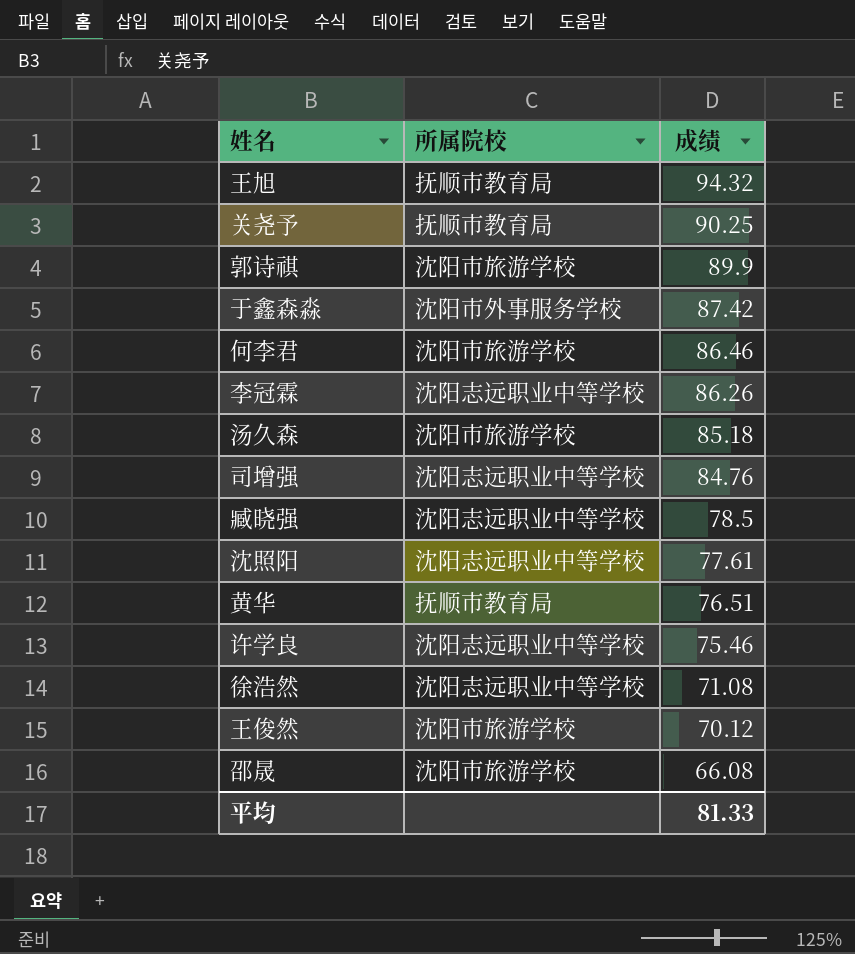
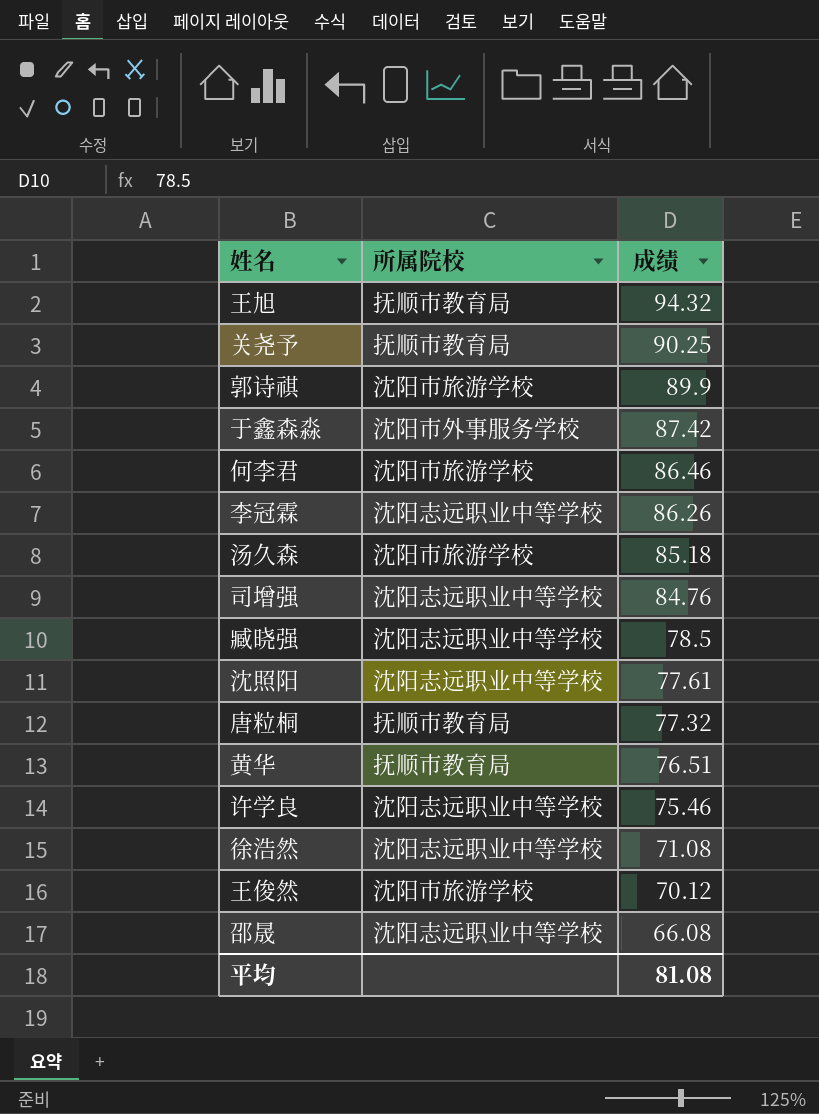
row 唐粒桐: none -> 抚顺市教育局 | 77.32
邵晟 | 所属院校: 沈阳市旅游学校 -> 沈阳志远职业中等学校
平均 | 成绩: 81.33 -> 81.08

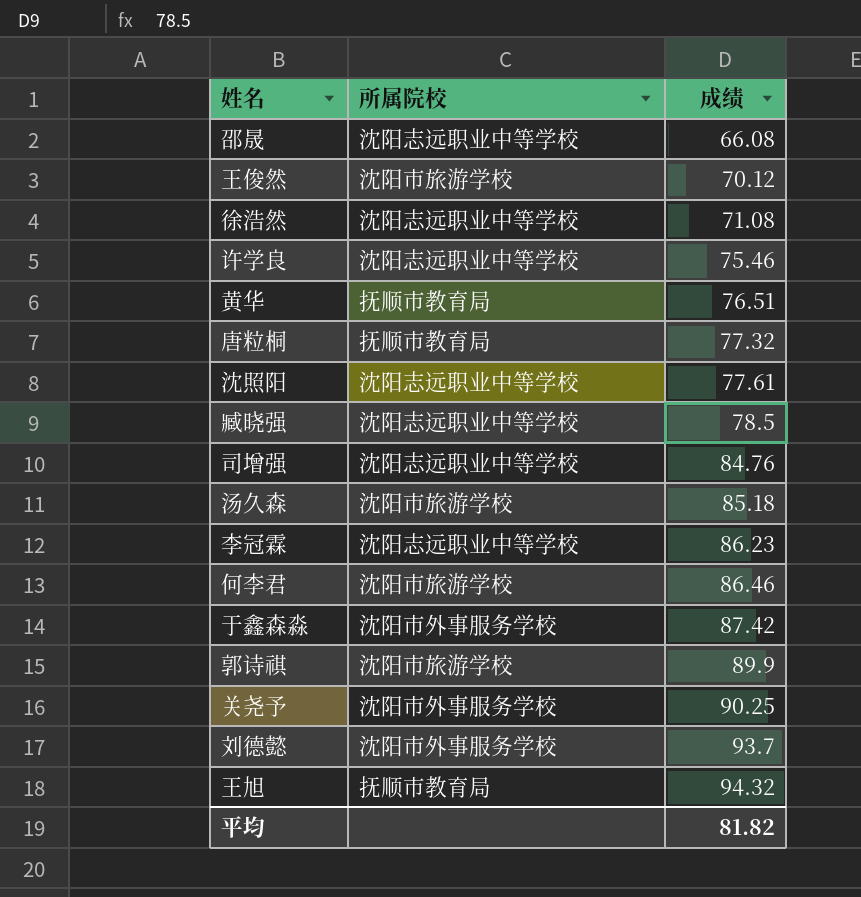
row order: 成绩 descending -> 成绩 ascending
李冠霖 | 成绩: 86.26 -> 86.23
关尧予 | 所属院校: 抚顺市教育局 -> 沈阳市外事服务学校
row 刘德懿: none -> 沈阳市外事服务学校 | 93.7
平均 | 成绩: 81.08 -> 81.82

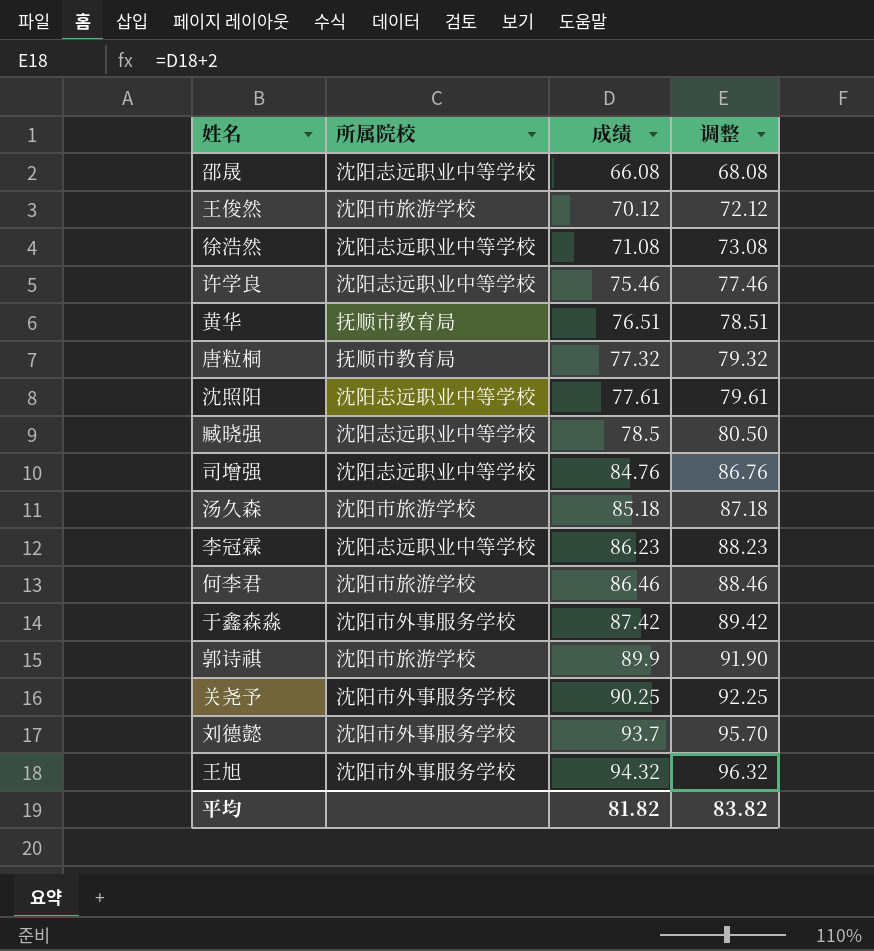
column 调整 | formula: none -> [成绩] + 2
王旭 | 所属院校: 抚顺市教育局 -> 沈阳市外事服务学校

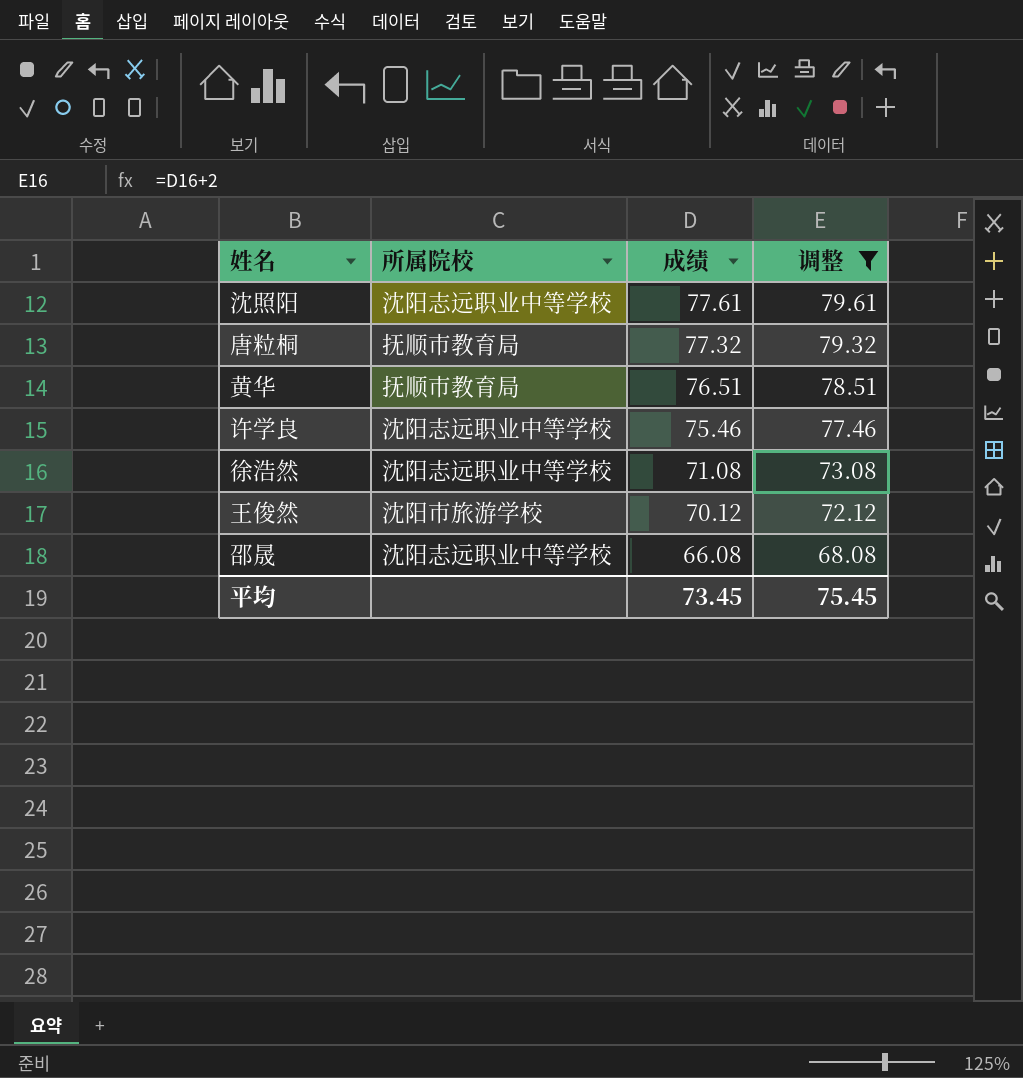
filter: none -> 调整 <= 79.61
row order: 成绩 ascending -> 成绩 descending
平均 | 成绩: 81.82 -> 73.45
平均 | 调整: 83.82 -> 75.45

